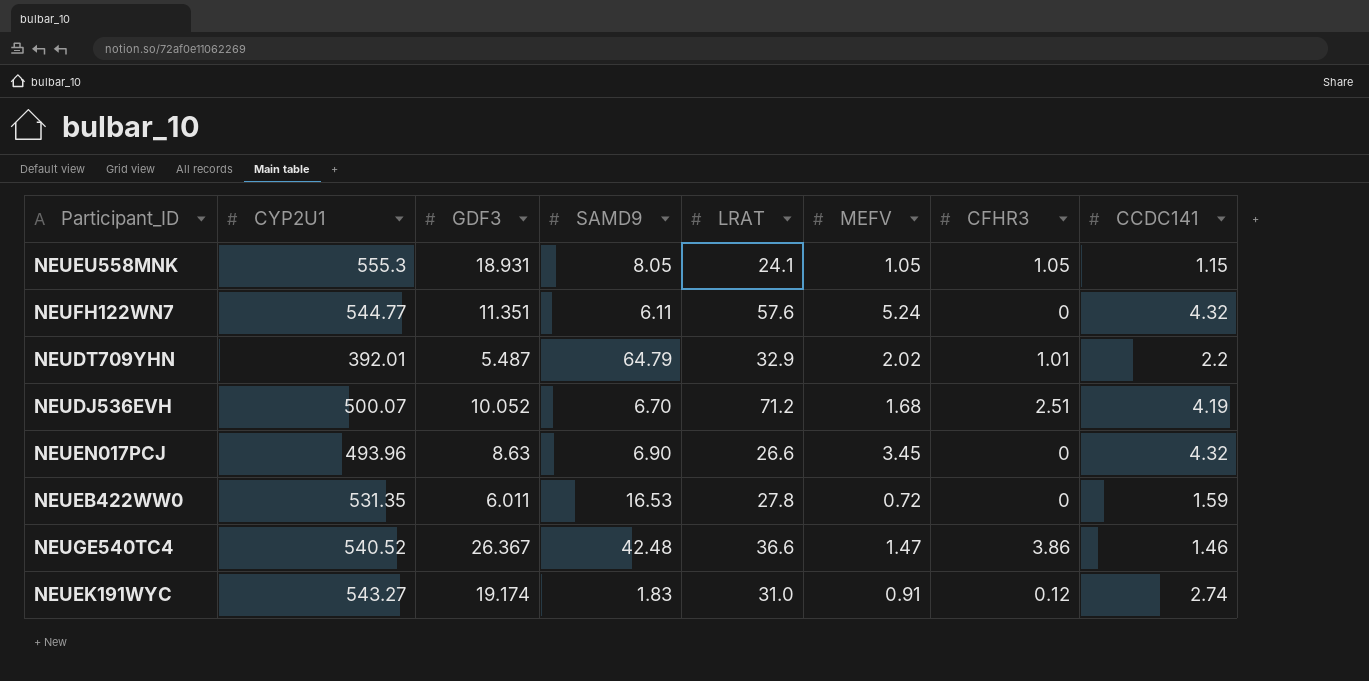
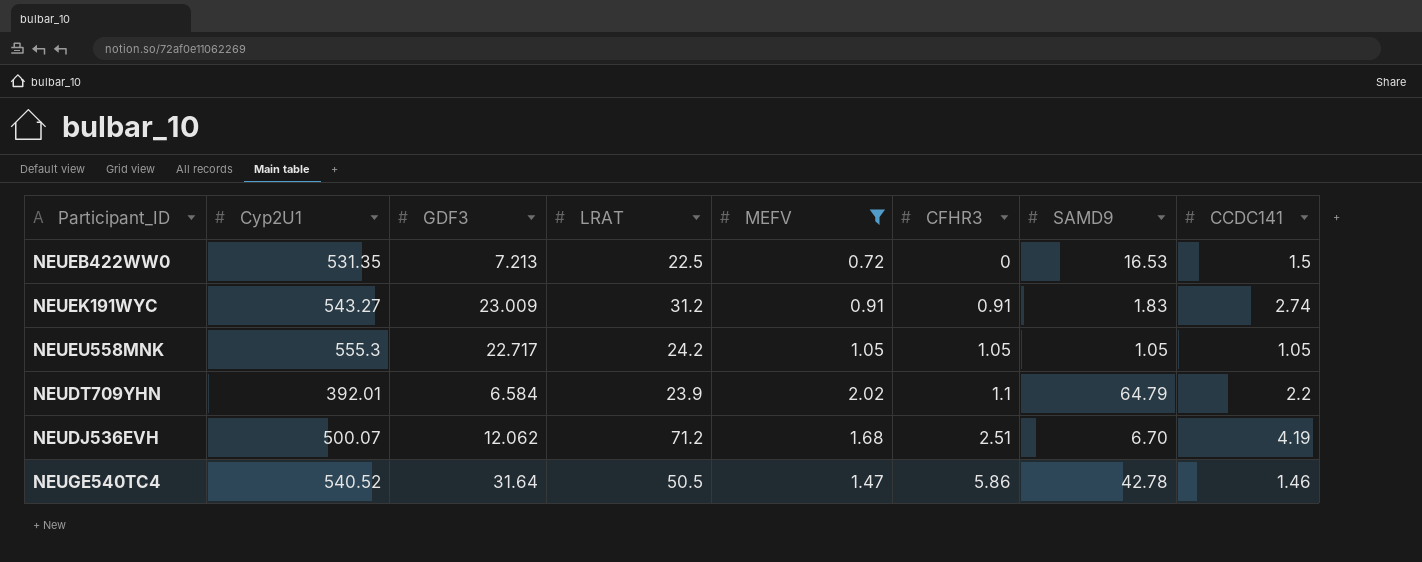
filter: none -> MEFV <= 2.02
row order: none -> CFHR3 ascending
column name: CYP2U1 -> Cyp2U1
column SAMD9 | position: 4 -> 7
NEUEB422WW0 | GDF3: 6.011 -> 7.213
NEUEB422WW0 | LRAT: 27.8 -> 22.5
NEUEB422WW0 | CCDC141: 1.59 -> 1.5
NEUEK191WYC | GDF3: 19.174 -> 23.009
NEUEK191WYC | LRAT: 31.0 -> 31.2
NEUEK191WYC | CFHR3: 0.12 -> 0.91
NEUEU558MNK | GDF3: 18.931 -> 22.717
NEUEU558MNK | LRAT: 24.1 -> 24.2
NEUEU558MNK | SAMD9: 8.05 -> 1.05
NEUEU558MNK | CCDC141: 1.15 -> 1.05
NEUDT709YHN | GDF3: 5.487 -> 6.584
NEUDT709YHN | LRAT: 32.9 -> 23.9
NEUDT709YHN | CFHR3: 1.01 -> 1.1
NEUDJ536EVH | GDF3: 10.052 -> 12.062
NEUGE540TC4 | GDF3: 26.367 -> 31.64
NEUGE540TC4 | LRAT: 36.6 -> 50.5
NEUGE540TC4 | CFHR3: 3.86 -> 5.86
NEUGE540TC4 | SAMD9: 42.48 -> 42.78

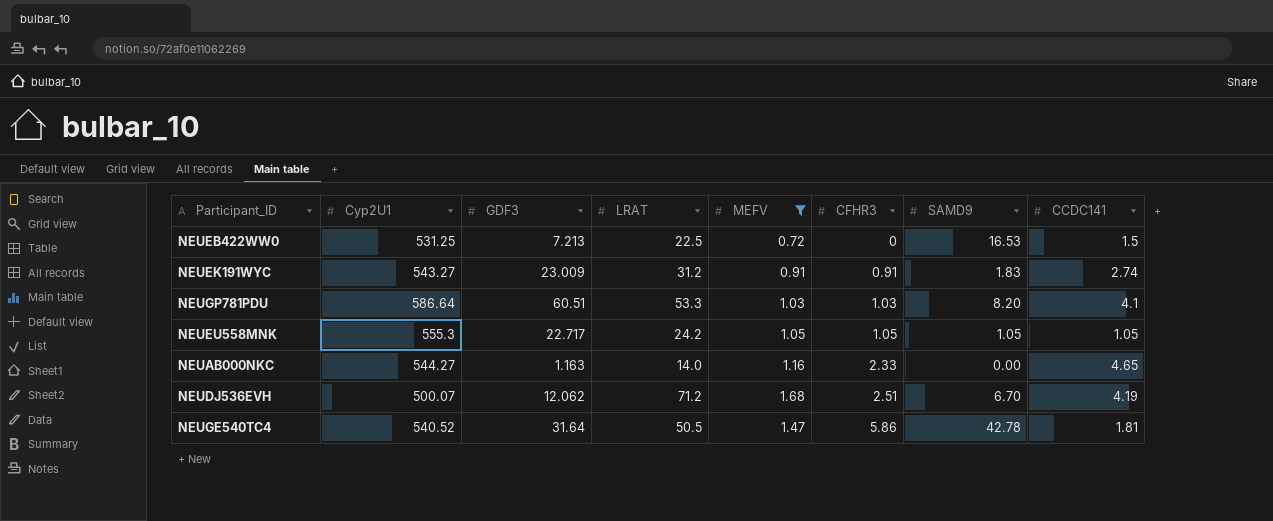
row NEUDT709YHN: 392.01 | 6.584 | 23.9 | 2.02 | 1.1 | 64.79 | 2.2 -> none
NEUEB422WW0 | Cyp2U1: 531.35 -> 531.25
row NEUGP781PDU: none -> 586.64 | 60.51 | 53.3 | 1.03 | 1.03 | 8.20 | 4.1
row NEUAB000NKC: none -> 544.27 | 1.163 | 14.0 | 1.16 | 2.33 | 0.00 | 4.65
NEUGE540TC4 | CCDC141: 1.46 -> 1.81

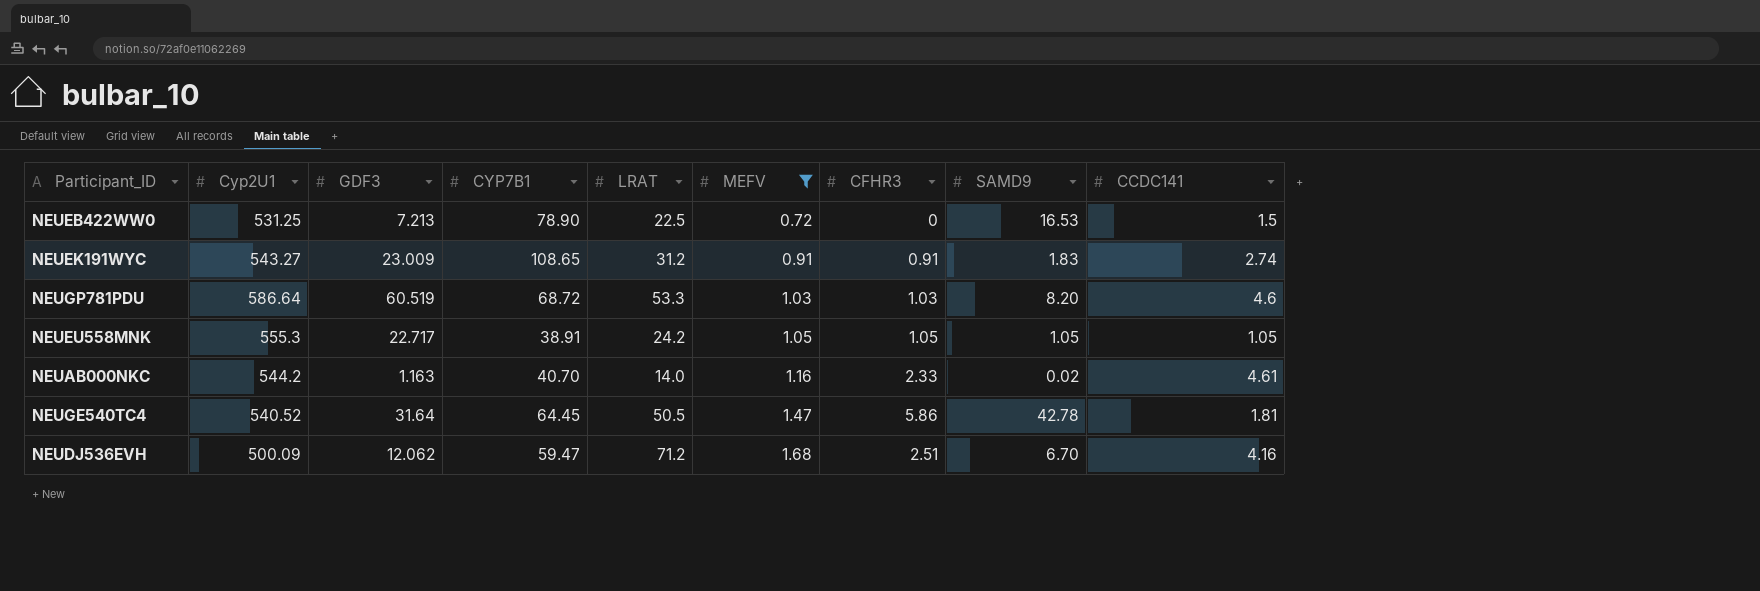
row order: CFHR3 ascending -> MEFV ascending
column CYP7B1 | position: none -> 4
NEUGP781PDU | GDF3: 60.51 -> 60.519
NEUGP781PDU | CCDC141: 4.1 -> 4.6
NEUAB000NKC | Cyp2U1: 544.27 -> 544.2
NEUAB000NKC | SAMD9: 0.00 -> 0.02
NEUAB000NKC | CCDC141: 4.65 -> 4.61
NEUDJ536EVH | Cyp2U1: 500.07 -> 500.09
NEUDJ536EVH | CCDC141: 4.19 -> 4.16

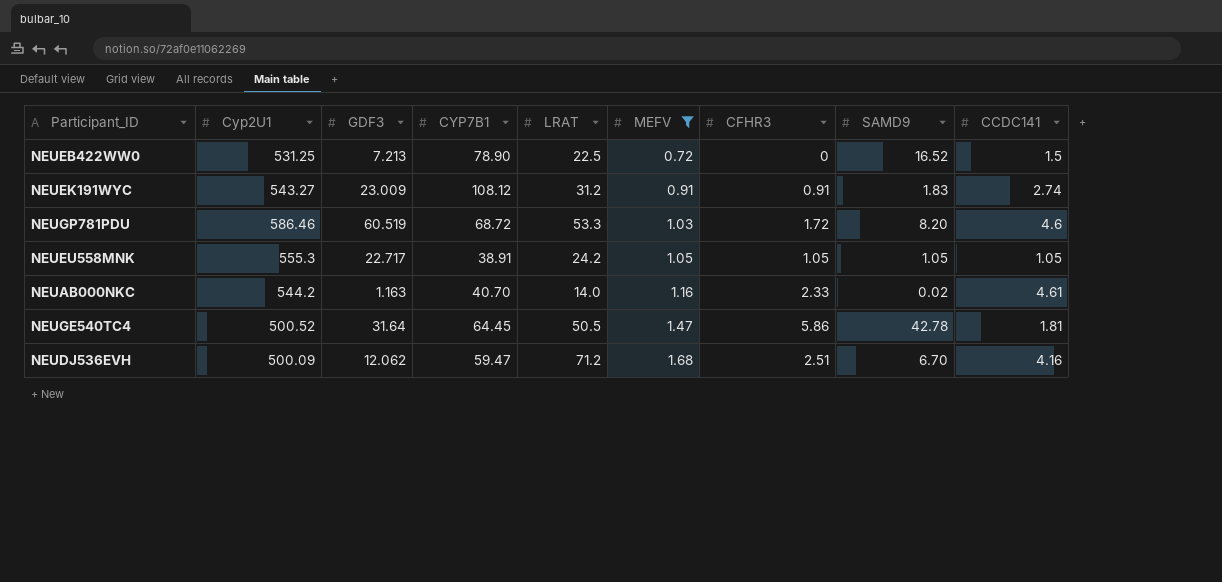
NEUEB422WW0 | SAMD9: 16.53 -> 16.52
NEUEK191WYC | CYP7B1: 108.65 -> 108.12
NEUGP781PDU | Cyp2U1: 586.64 -> 586.46
NEUGP781PDU | CFHR3: 1.03 -> 1.72
NEUGE540TC4 | Cyp2U1: 540.52 -> 500.52

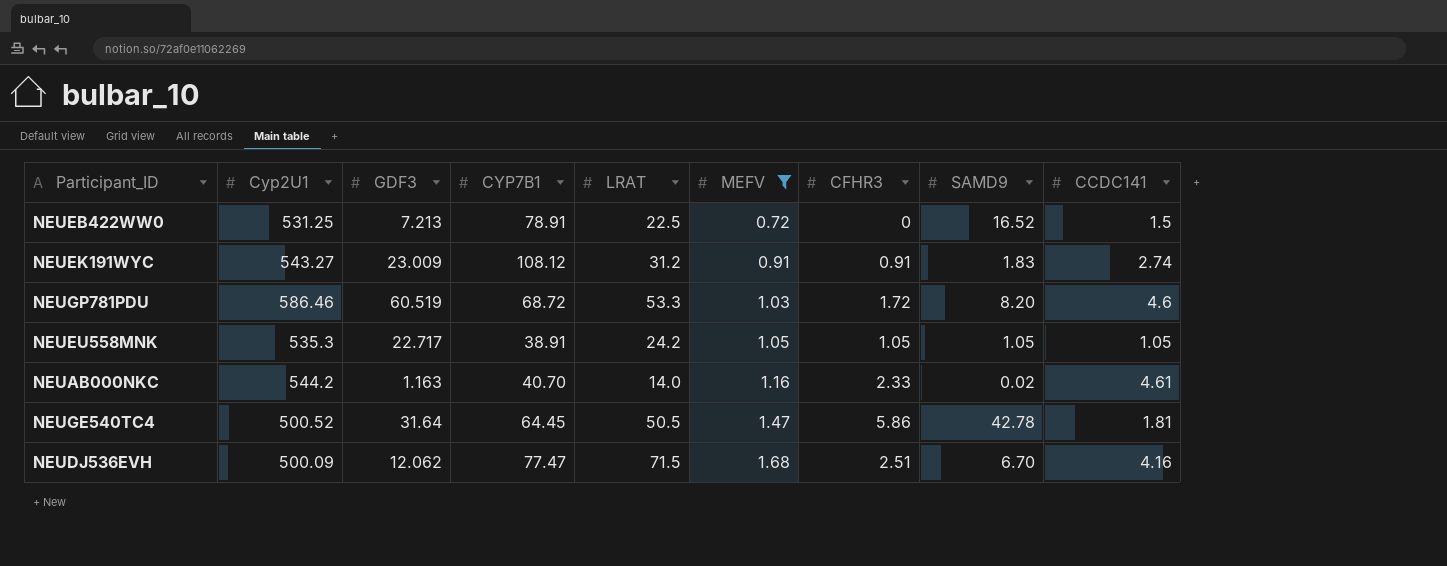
NEUEB422WW0 | CYP7B1: 78.90 -> 78.91
NEUEU558MNK | Cyp2U1: 555.3 -> 535.3
NEUDJ536EVH | CYP7B1: 59.47 -> 77.47
NEUDJ536EVH | LRAT: 71.2 -> 71.5

